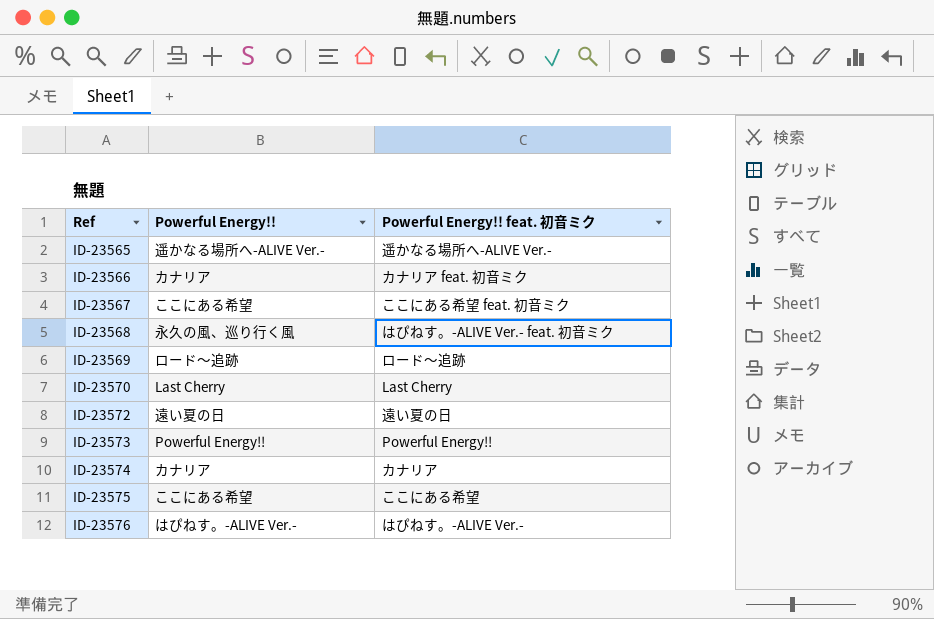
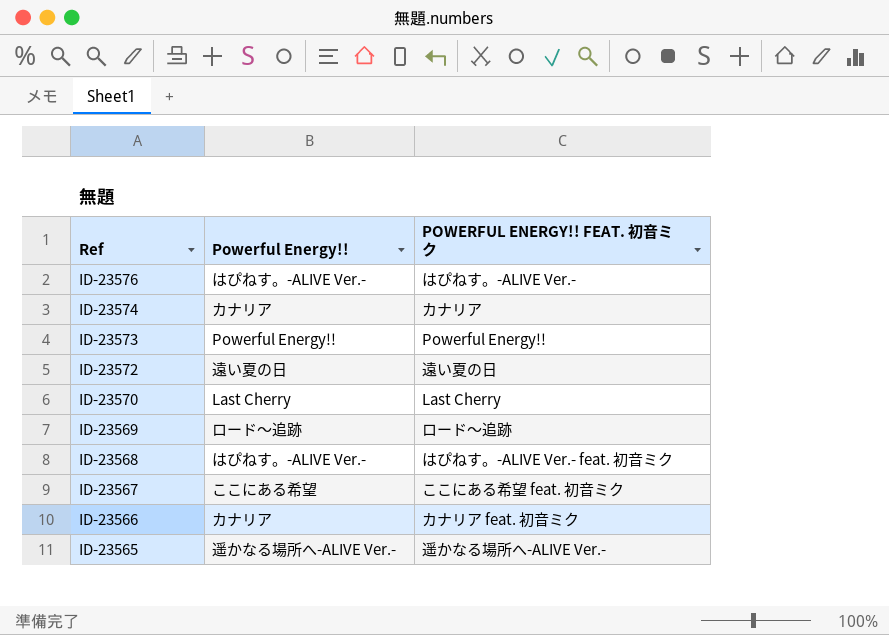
row order: Ref ascending -> Ref descending
column name: Powerful Energy!! feat. 初音ミク -> POWERFUL ENERGY!! FEAT. 初音ミク
row ID-23575: ここにある希望 | ここにある希望 -> none
ID-23568 | Powerful Energy!!: 永久の風、巡り行く風 -> はぴねす。-ALIVE Ver.-

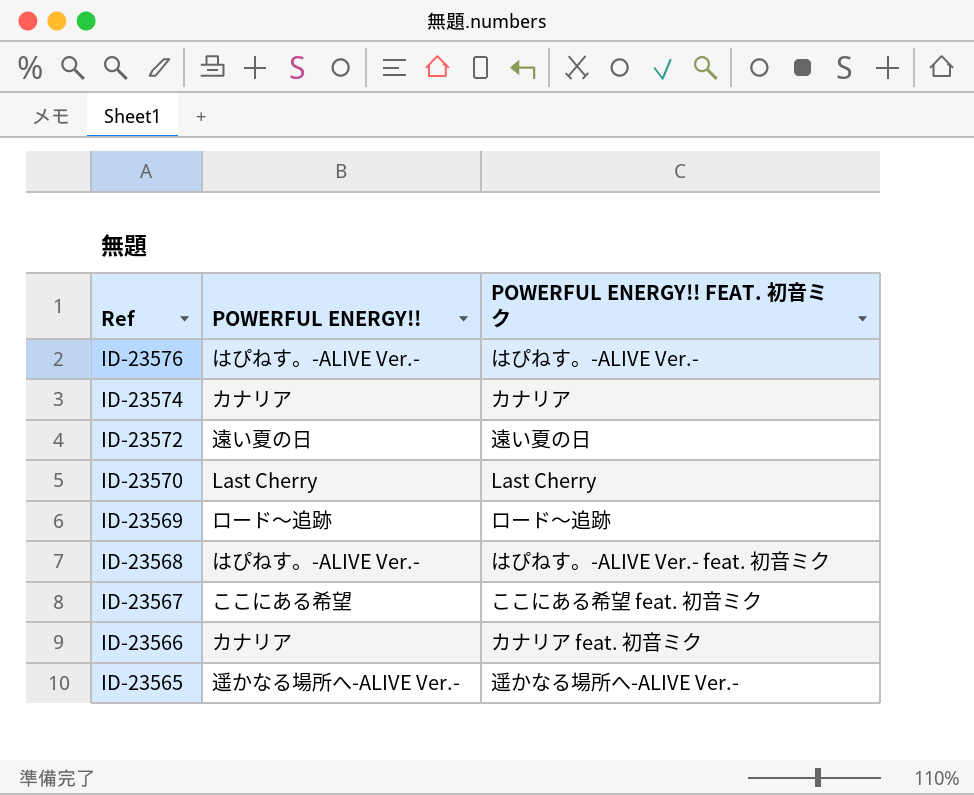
column name: Powerful Energy!! -> POWERFUL ENERGY!!
row ID-23573: Powerful Energy!! | Powerful Energy!! -> none

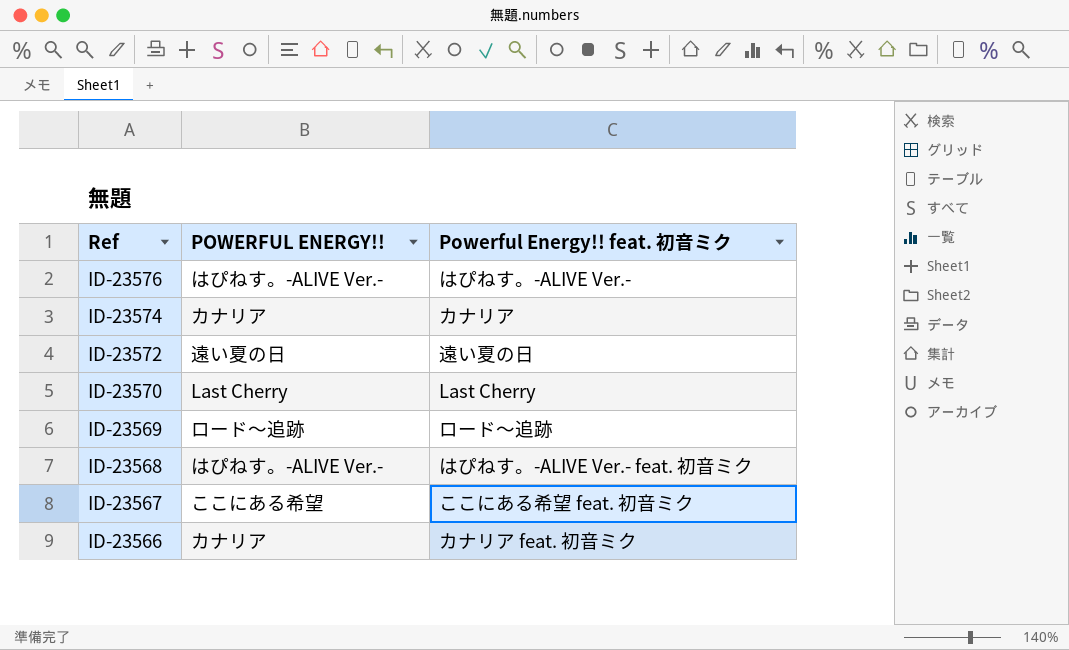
column name: POWERFUL ENERGY!! FEAT. 初音ミク -> Powerful Energy!! feat. 初音ミク
row ID-23565: 遥かなる場所へ-ALIVE Ver.- | 遥かなる場所へ-ALIVE Ver.- -> none

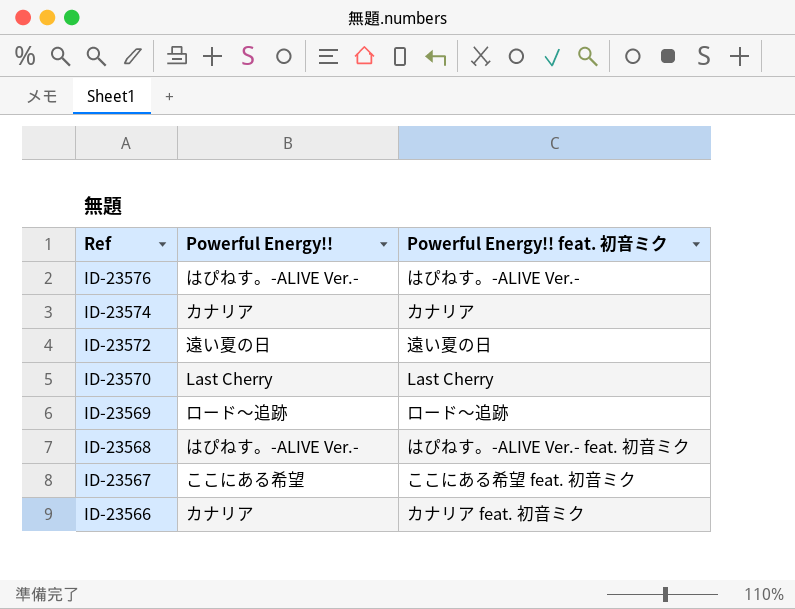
column name: POWERFUL ENERGY!! -> Powerful Energy!!

